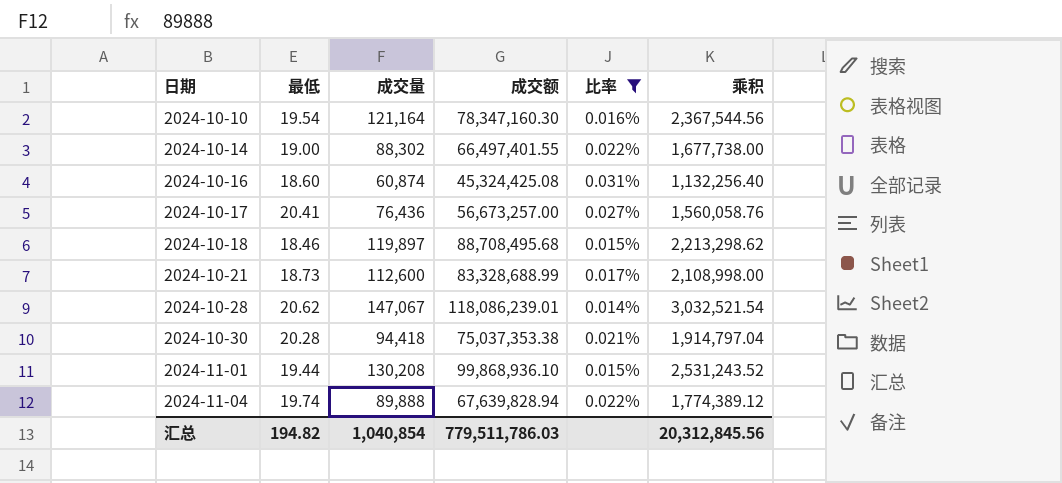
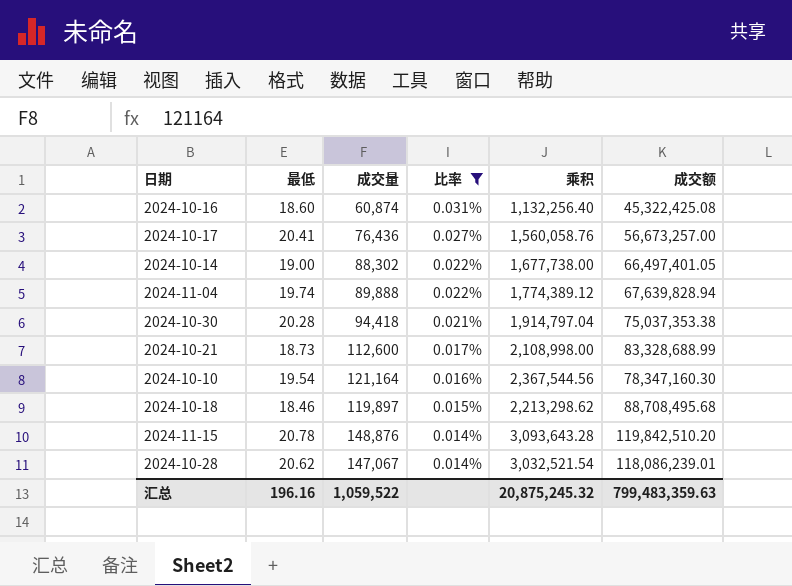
row order: 日期 ascending -> 比率 descending
column 成交额 | position: 4 -> 6
row 2024-11-01: 19.44 | 130,208 | 99,868,936.10 | 0.015% | 2,531,243.52 -> none
2024-10-16 | 成交额: 45,324,425.08 -> 45,322,425.08
2024-10-14 | 成交额: 66,497,401.55 -> 66,497,401.05
row 2024-11-15: none -> 20.78 | 148,876 | 0.014% | 3,093,643.28 | 119,842,510.20
汇总 | 最低: 194.82 -> 196.16
汇总 | 成交量: 1,040,854 -> 1,059,522
汇总 | 乘积: 20,312,845.56 -> 20,875,245.32
汇总 | 成交额: 779,511,786.03 -> 799,483,359.63

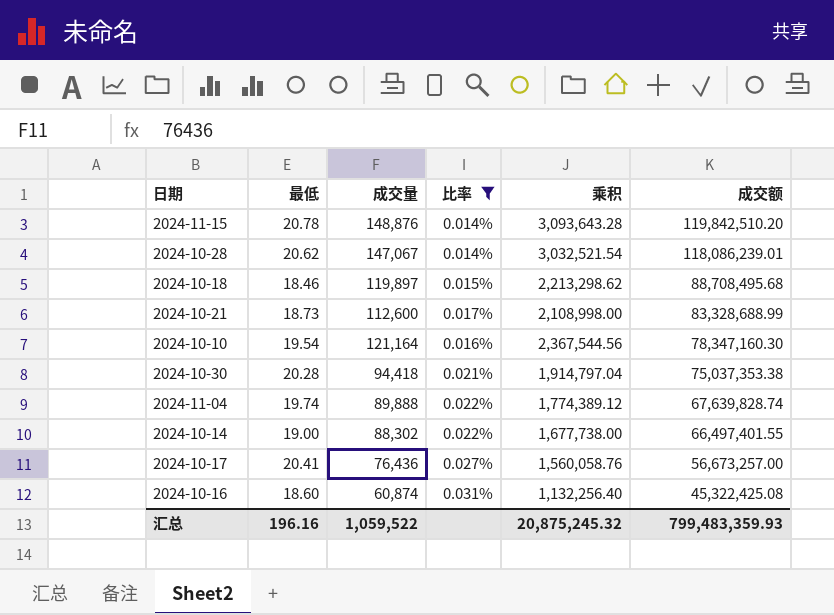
row order: 比率 descending -> 成交额 descending
2024-11-04 | 成交额: 67,639,828.94 -> 67,639,828.74
2024-10-14 | 成交额: 66,497,401.05 -> 66,497,401.55
汇总 | 成交额: 799,483,359.63 -> 799,483,359.93

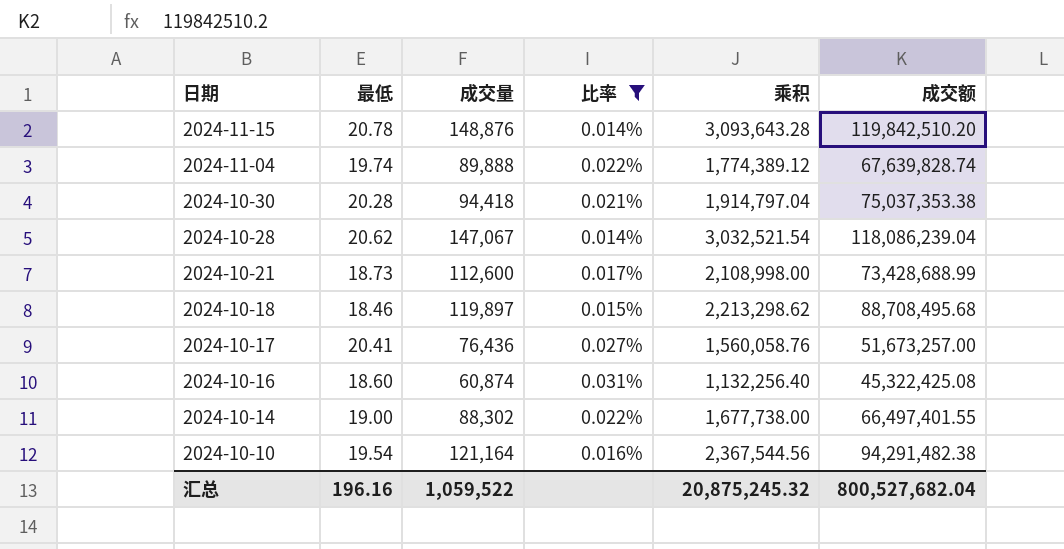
row order: 成交额 descending -> 日期 descending
2024-10-28 | 成交额: 118,086,239.01 -> 118,086,239.04
2024-10-21 | 成交额: 83,328,688.99 -> 73,428,688.99
2024-10-17 | 成交额: 56,673,257.00 -> 51,673,257.00
2024-10-10 | 成交额: 78,347,160.30 -> 94,291,482.38
汇总 | 成交额: 799,483,359.93 -> 800,527,682.04

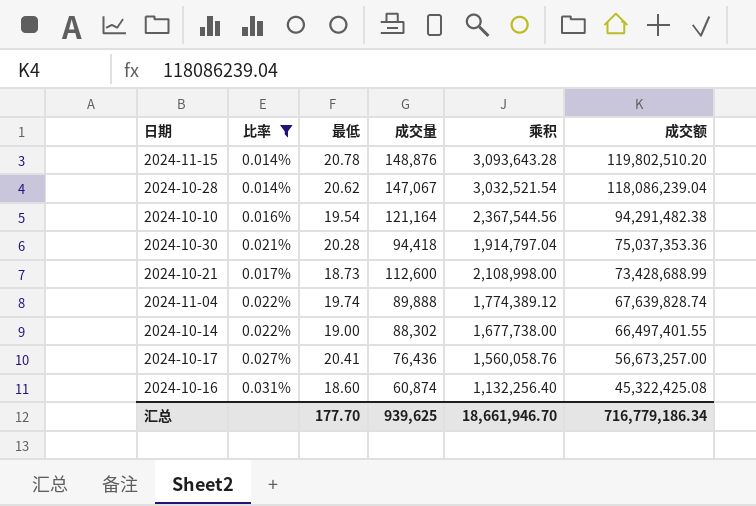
row order: 日期 descending -> 成交额 descending
column 比率 | position: 4 -> 2
row 2024-10-18: 18.46 | 119,897 | 0.015% | 2,213,298.62 | 88,708,495.68 -> none
2024-11-15 | 成交额: 119,842,510.20 -> 119,802,510.20
2024-10-30 | 成交额: 75,037,353.38 -> 75,037,353.36
2024-10-17 | 成交额: 51,673,257.00 -> 56,673,257.00
汇总 | 最低: 196.16 -> 177.70
汇总 | 成交量: 1,059,522 -> 939,625
汇总 | 乘积: 20,875,245.32 -> 18,661,946.70
汇总 | 成交额: 800,527,682.04 -> 716,779,186.34

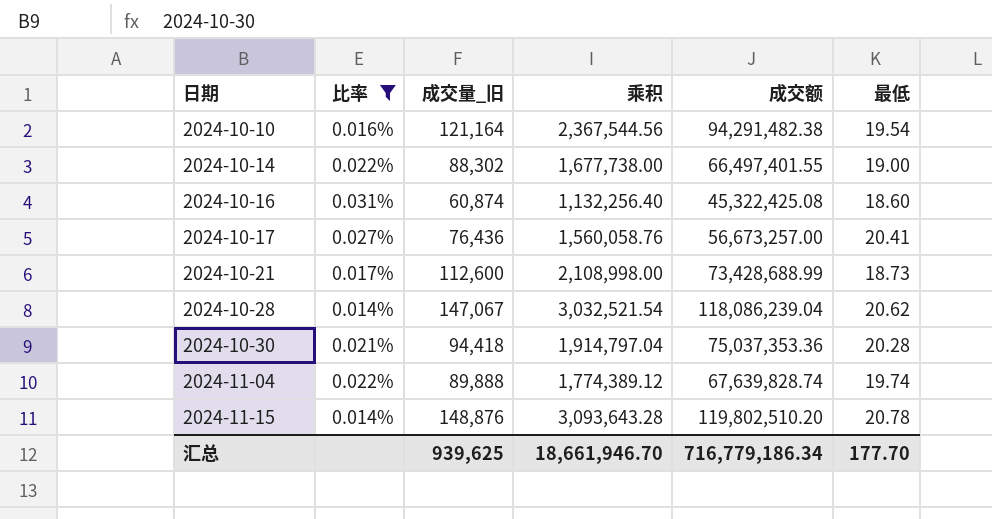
row order: 成交额 descending -> 日期 ascending
column name: 成交量 -> 成交量_旧
column 最低 | position: 3 -> 6

